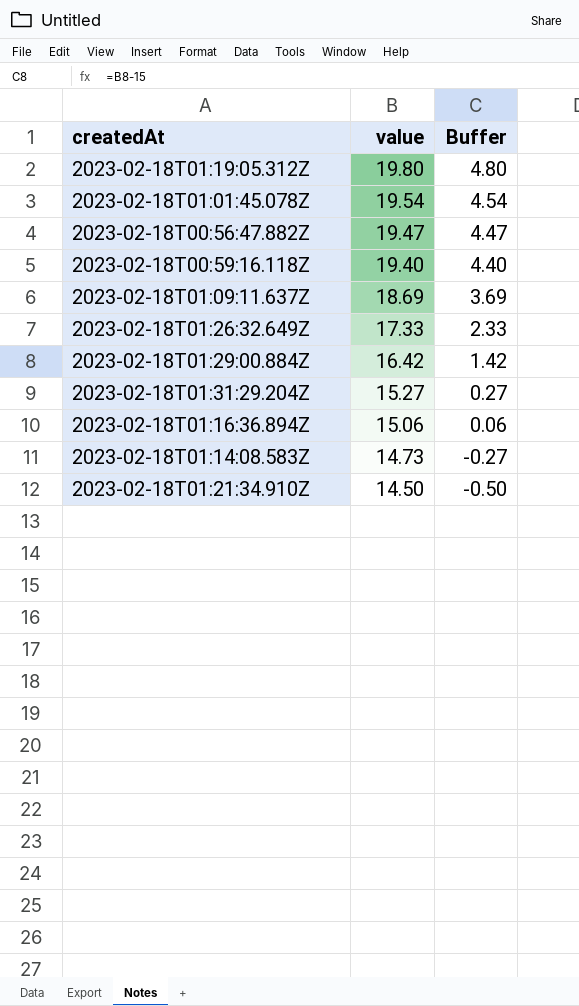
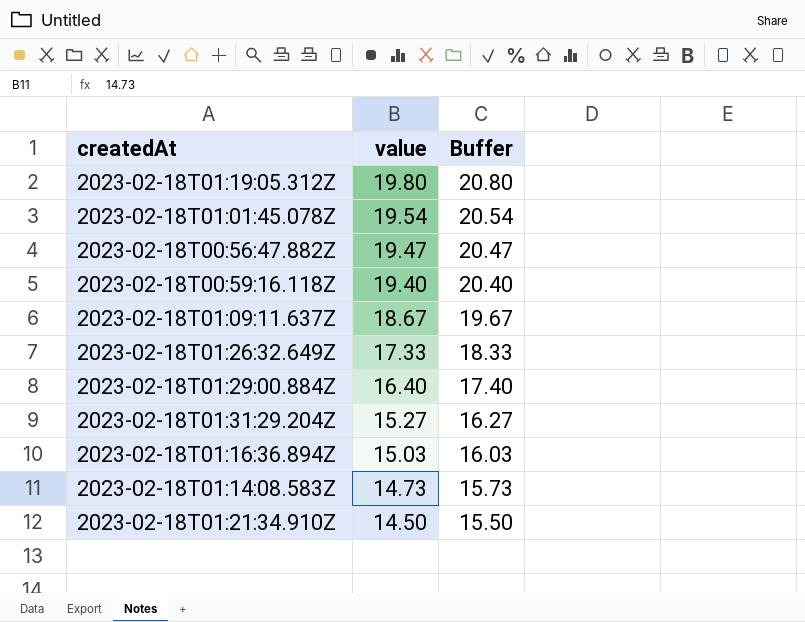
column Buffer | formula: [value] - 15 -> [value] + 1
2023-02-18T01:09:11.637Z | value: 18.69 -> 18.67
2023-02-18T01:29:00.884Z | value: 16.42 -> 16.40
2023-02-18T01:16:36.894Z | value: 15.06 -> 15.03

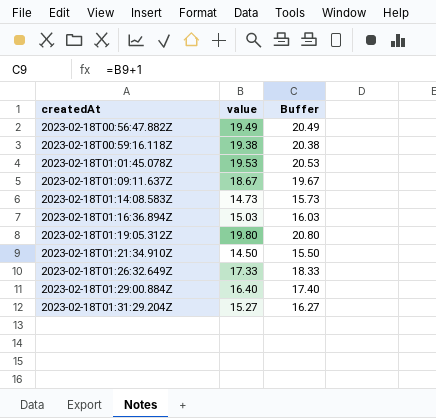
row order: value descending -> createdAt ascending
2023-02-18T00:56:47.882Z | value: 19.47 -> 19.49
2023-02-18T00:56:47.882Z | Buffer: 20.47 -> 20.49
2023-02-18T00:59:16.118Z | value: 19.40 -> 19.38
2023-02-18T00:59:16.118Z | Buffer: 20.40 -> 20.38
2023-02-18T01:01:45.078Z | value: 19.54 -> 19.53
2023-02-18T01:01:45.078Z | Buffer: 20.54 -> 20.53

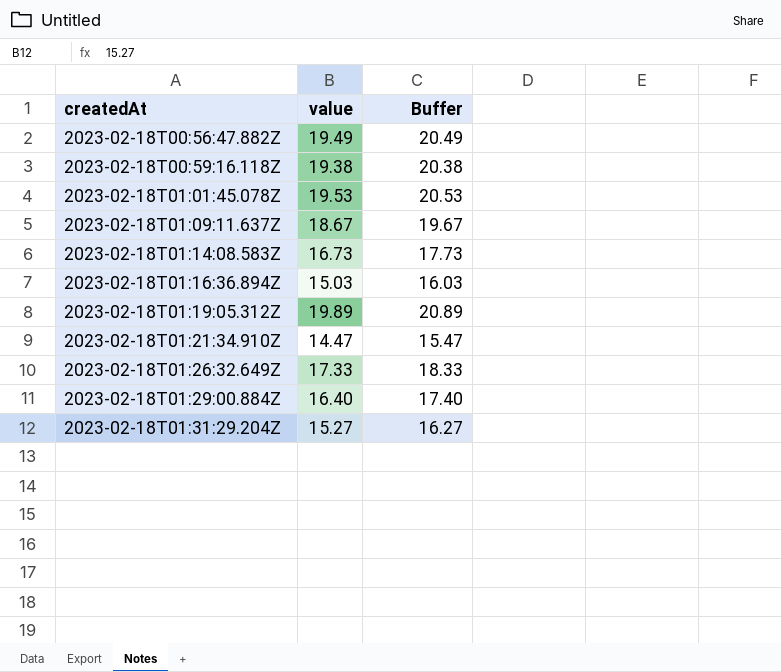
2023-02-18T01:14:08.583Z | value: 14.73 -> 16.73
2023-02-18T01:14:08.583Z | Buffer: 15.73 -> 17.73
2023-02-18T01:19:05.312Z | value: 19.80 -> 19.89
2023-02-18T01:19:05.312Z | Buffer: 20.80 -> 20.89
2023-02-18T01:21:34.910Z | value: 14.50 -> 14.47
2023-02-18T01:21:34.910Z | Buffer: 15.50 -> 15.47

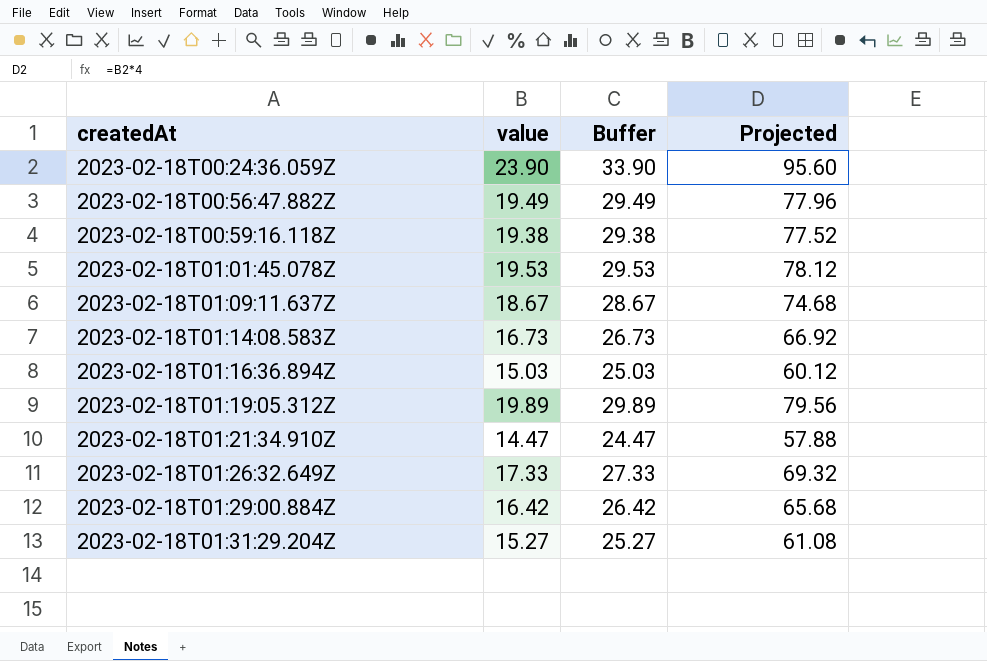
column Buffer | formula: [value] + 1 -> [value] + 10
column Projected | formula: none -> [value] * 4
row 2023-02-18T00:24:36.059Z: none -> 23.90 | 33.90 | 95.60
2023-02-18T01:29:00.884Z | value: 16.40 -> 16.42

